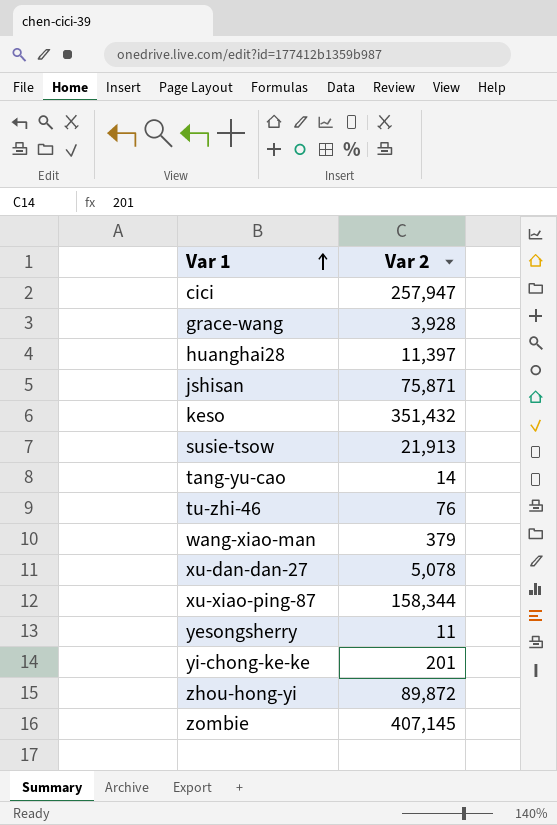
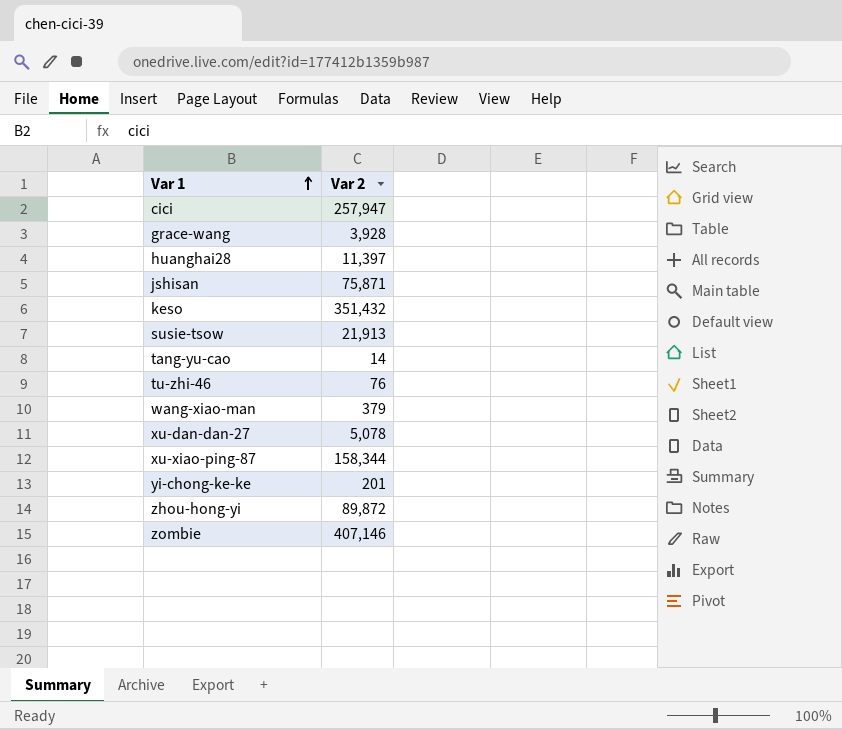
row yesongsherry: 11 -> none
zombie | Var 2: 407,145 -> 407,146

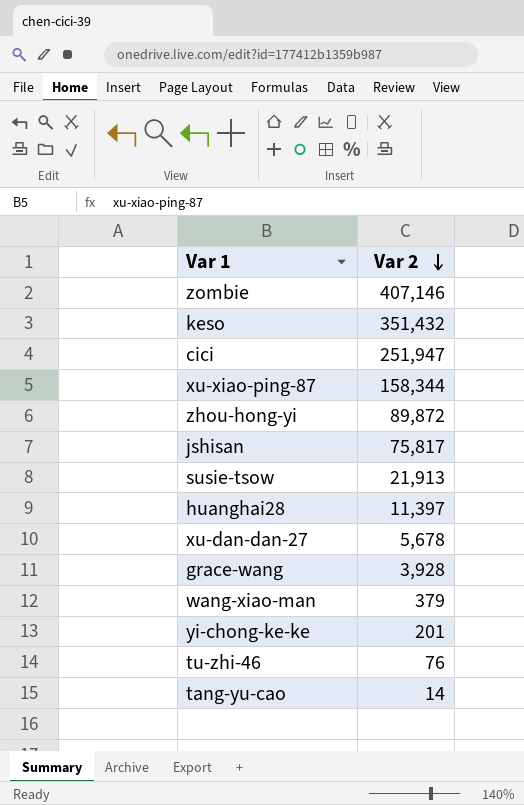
row order: Var 1 ascending -> Var 2 descending
cici | Var 2: 257,947 -> 251,947
jshisan | Var 2: 75,871 -> 75,817
xu-dan-dan-27 | Var 2: 5,078 -> 5,678

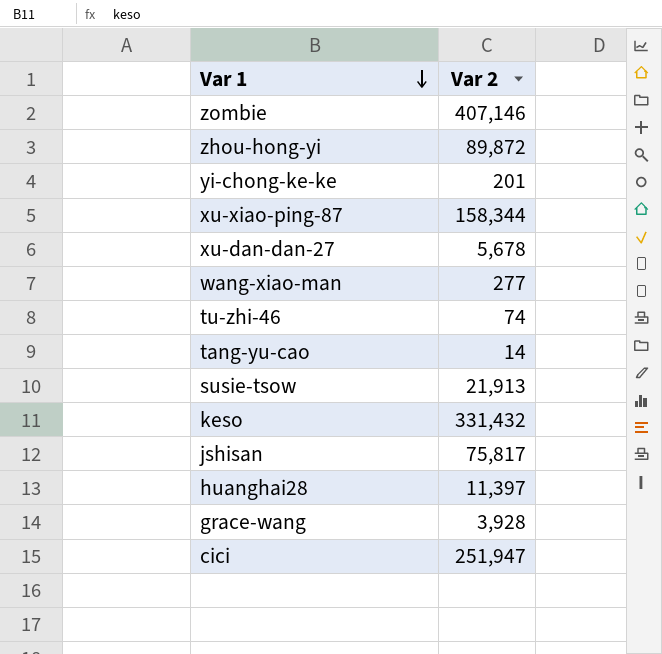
row order: Var 2 descending -> Var 1 descending
wang-xiao-man | Var 2: 379 -> 277
tu-zhi-46 | Var 2: 76 -> 74
keso | Var 2: 351,432 -> 331,432

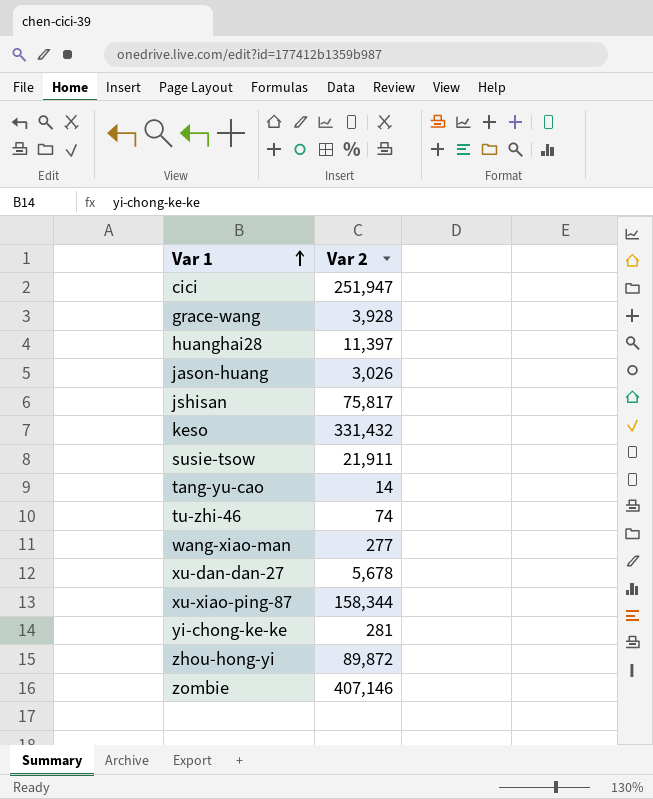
row order: Var 1 descending -> Var 1 ascending
row jason-huang: none -> 3,026
susie-tsow | Var 2: 21,913 -> 21,911
yi-chong-ke-ke | Var 2: 201 -> 281

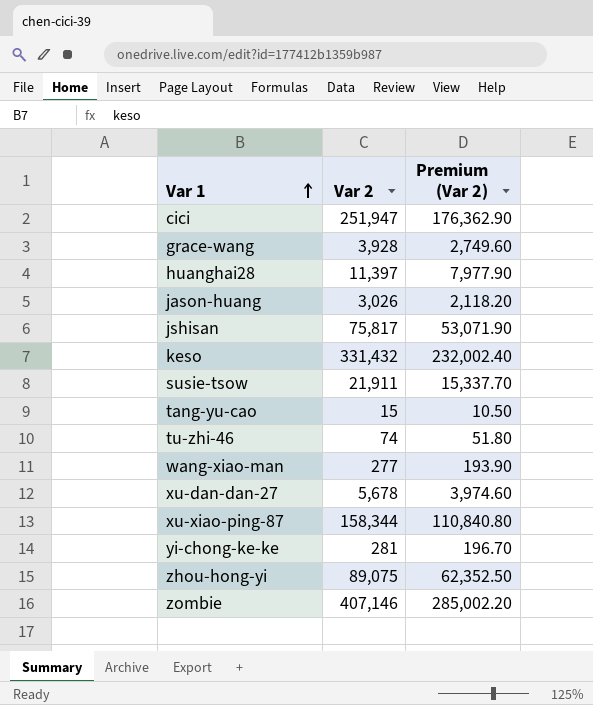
column Premium (Var 2) | formula: none -> [Var 2] * 0.7
tang-yu-cao | Var 2: 14 -> 15
zhou-hong-yi | Var 2: 89,872 -> 89,075

